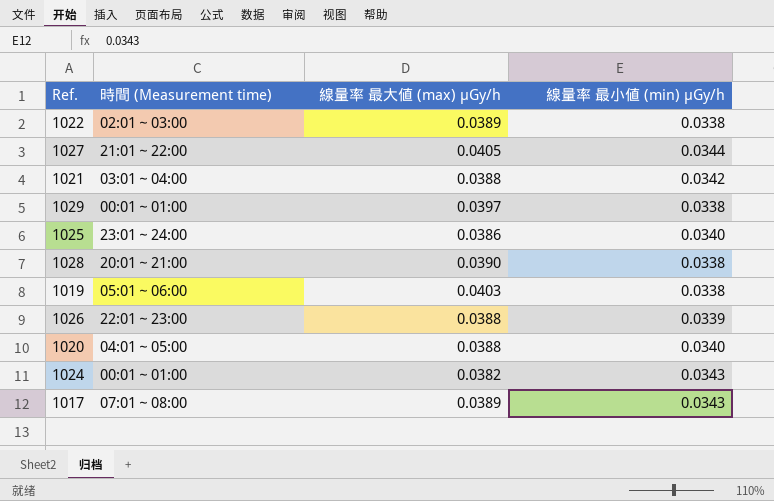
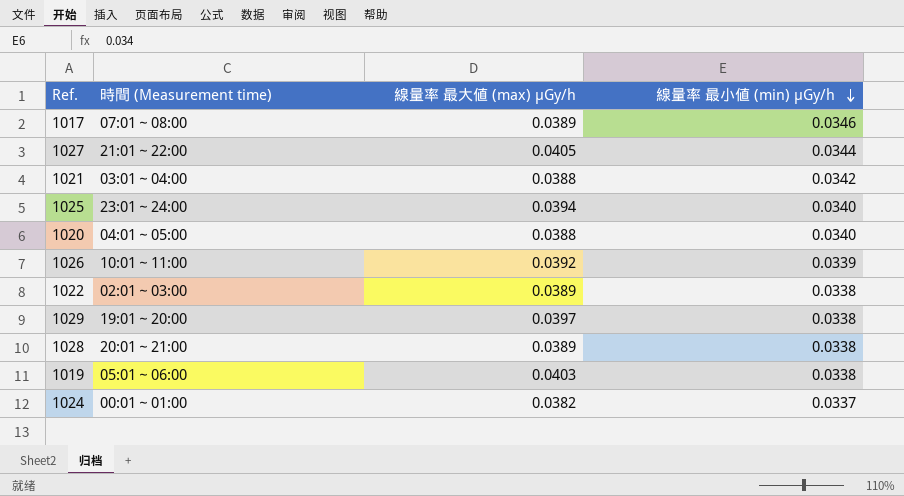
row order: none -> 線量率 最小値 (min) μGy/h descending
1017 | 線量率 最小値 (min) μGy/h: 0.0343 -> 0.0346
1025 | 線量率 最大値 (max) μGy/h: 0.0386 -> 0.0394
1026 | 時間 (Measurement time): 22:01～23:00 -> 10:01～11:00
1026 | 線量率 最大値 (max) μGy/h: 0.0388 -> 0.0392
1029 | 時間 (Measurement time): 00:01～01:00 -> 19:01～20:00
1028 | 線量率 最大値 (max) μGy/h: 0.0390 -> 0.0389
1024 | 線量率 最小値 (min) μGy/h: 0.0343 -> 0.0337

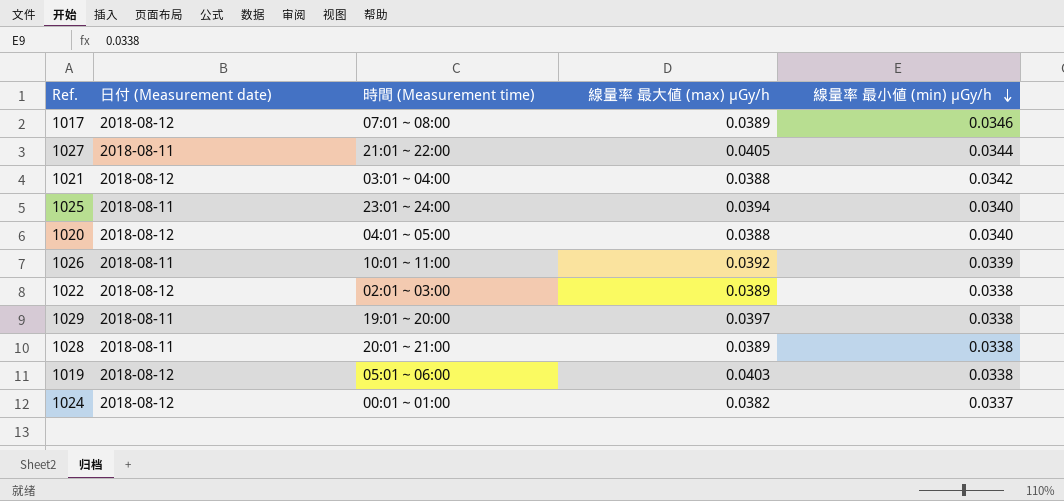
column 日付 (Measurement date) | position: none -> 2

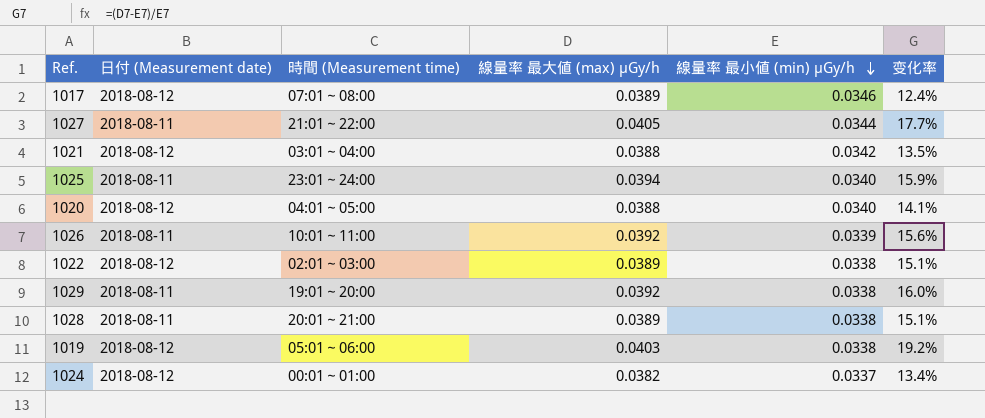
column 变化率 | formula: none -> ([線量率 最大値 (max) μGy/h] - [線量率 最小値 (min) μGy/h]) / [線量率 最小値 (min) μGy/h]
1029 | 線量率 最大値 (max) μGy/h: 0.0397 -> 0.0392

